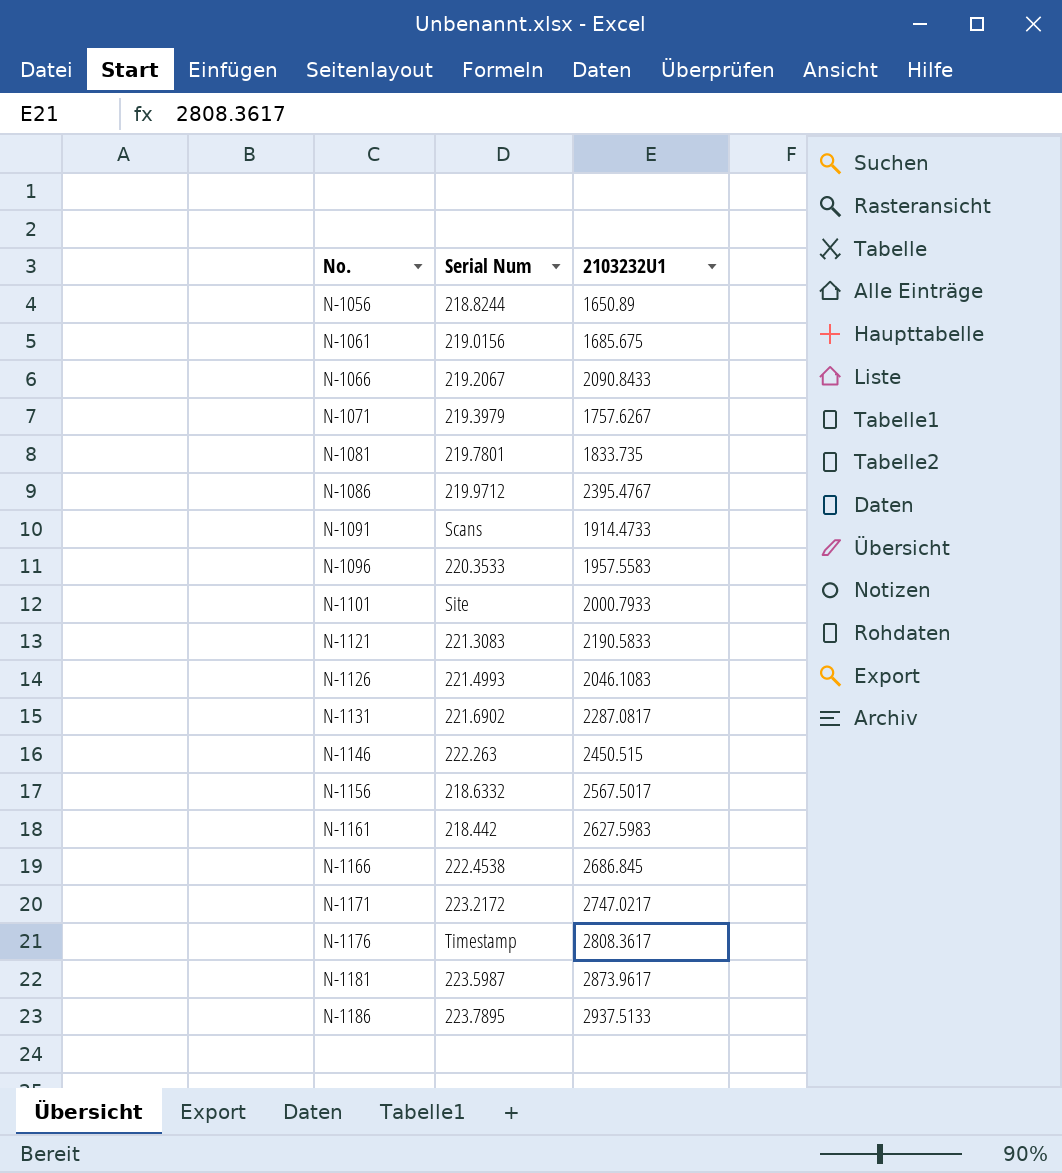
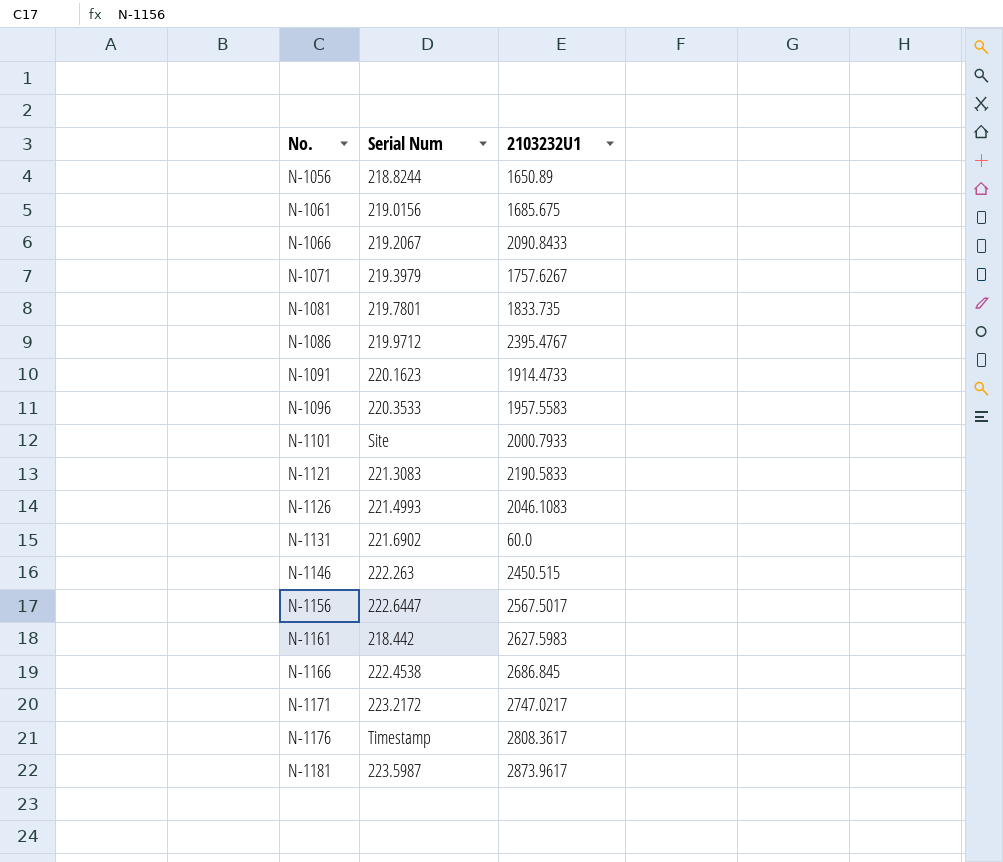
row N-1186: 223.7895 | 2937.5133 -> none
N-1091 | Serial Num: Scans -> 220.1623
N-1131 | 2103232U1: 2287.0817 -> 60.0
N-1156 | Serial Num: 218.6332 -> 222.6447

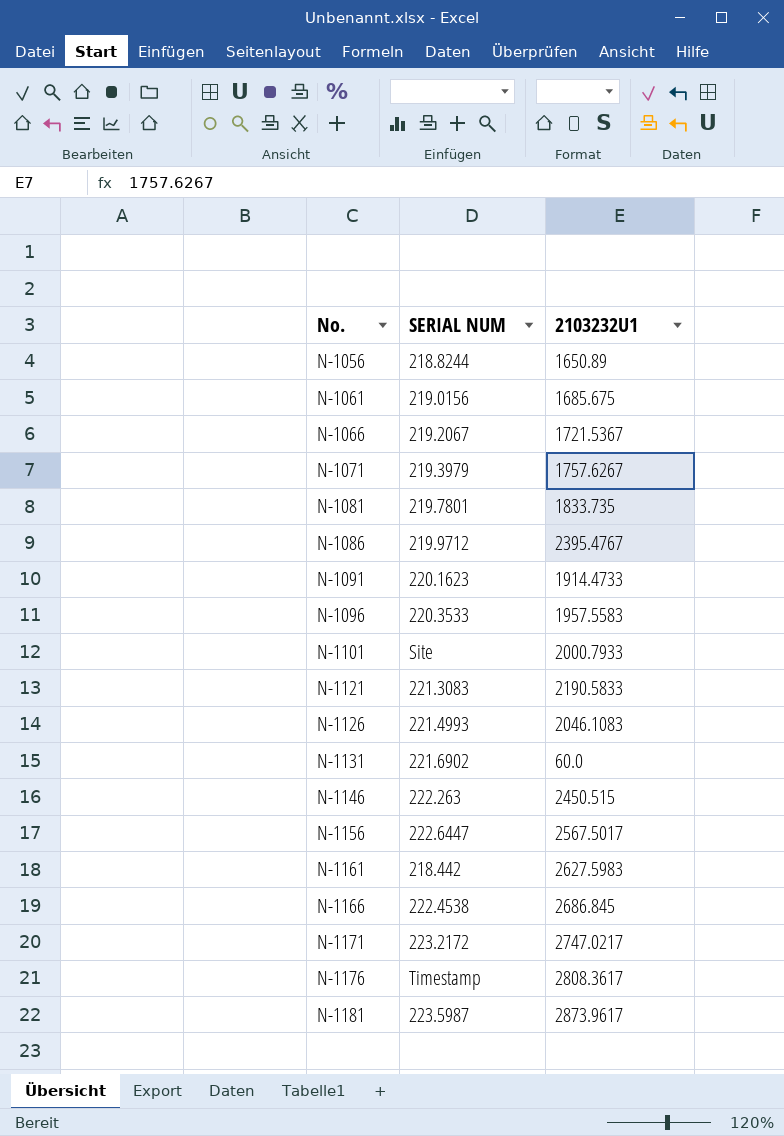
column name: Serial Num -> SERIAL NUM
N-1066 | 2103232U1: 2090.8433 -> 1721.5367

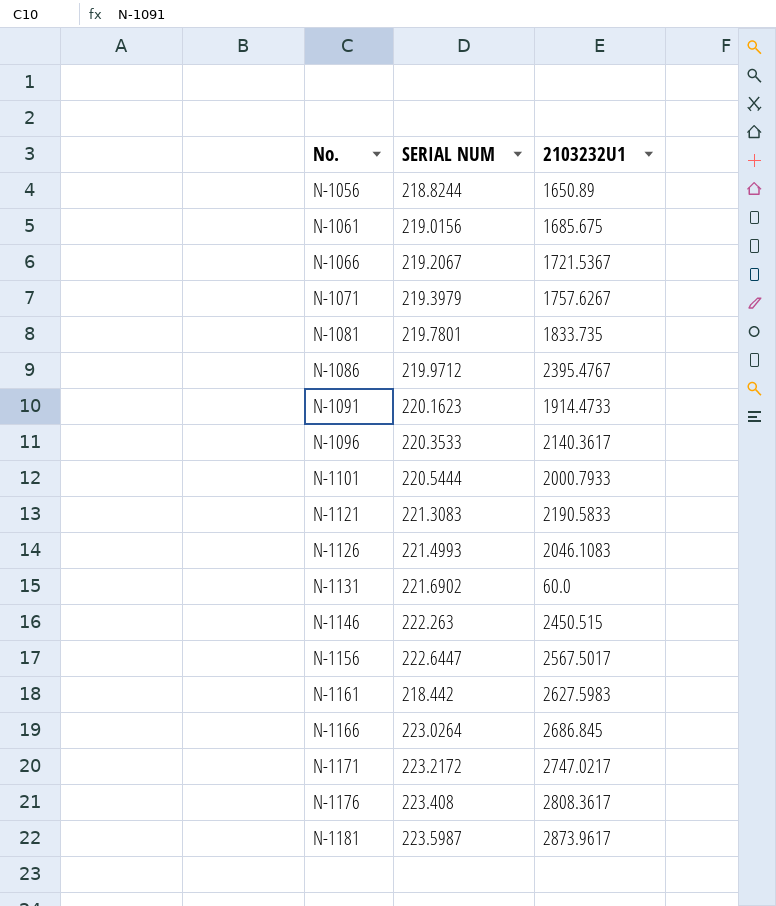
N-1096 | 2103232U1: 1957.5583 -> 2140.3617
N-1101 | SERIAL NUM: Site -> 220.5444
N-1166 | SERIAL NUM: 222.4538 -> 223.0264
N-1176 | SERIAL NUM: Timestamp -> 223.408

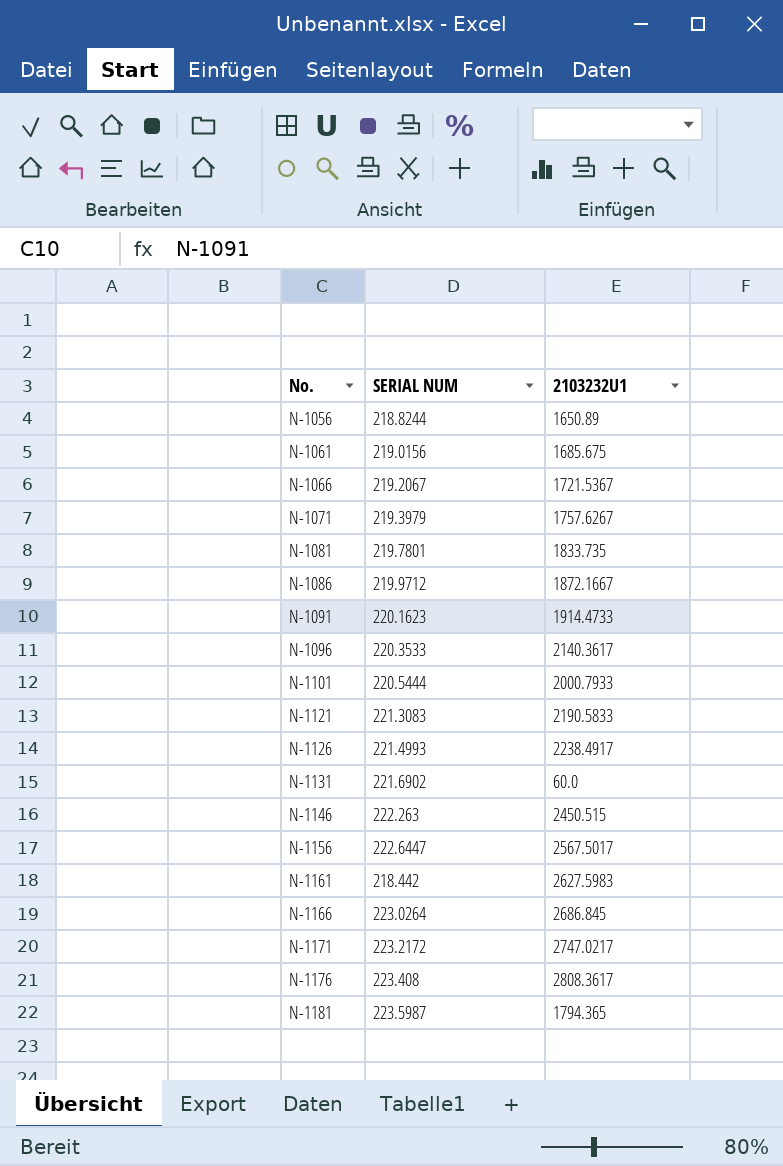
N-1086 | 2103232U1: 2395.4767 -> 1872.1667
N-1126 | 2103232U1: 2046.1083 -> 2238.4917
N-1181 | 2103232U1: 2873.9617 -> 1794.365

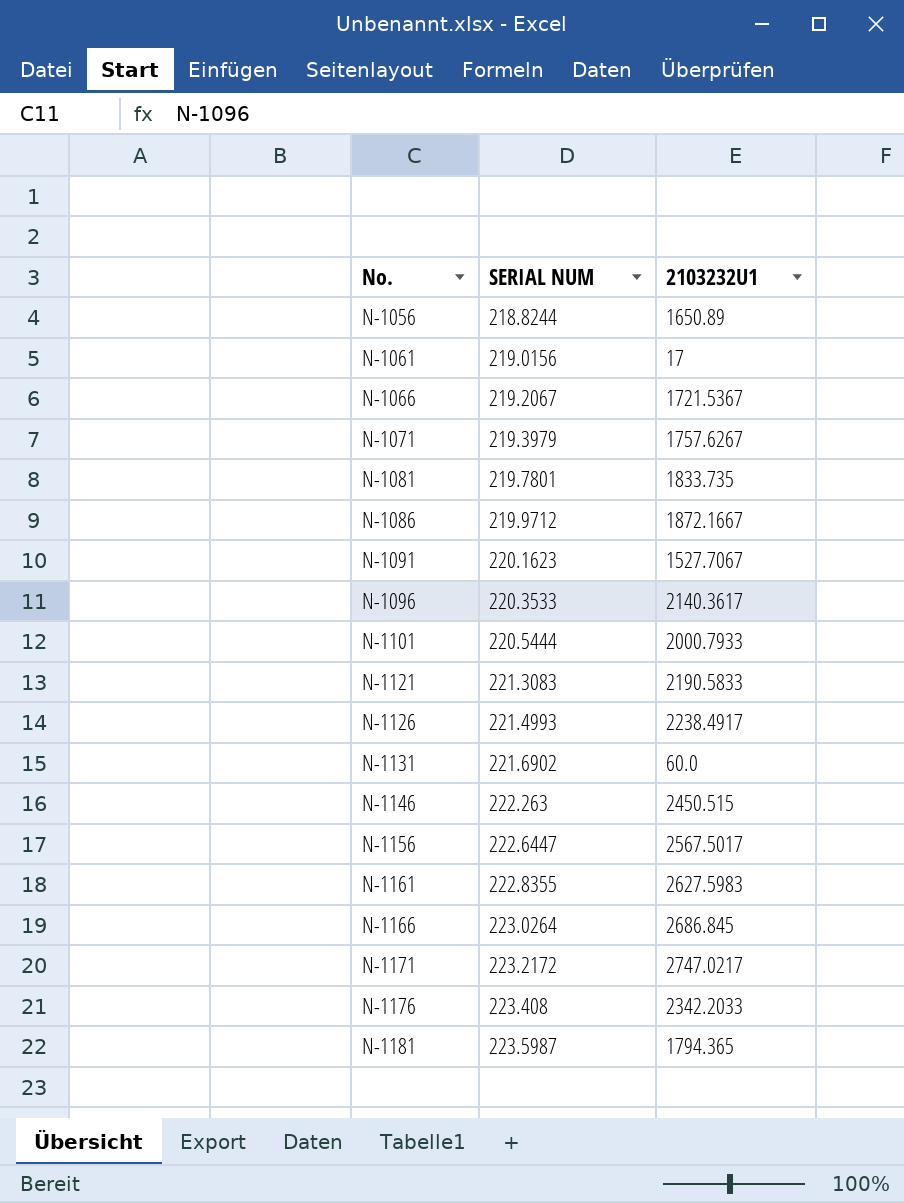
N-1061 | 2103232U1: 1685.675 -> 17
N-1091 | 2103232U1: 1914.4733 -> 1527.7067
N-1161 | SERIAL NUM: 218.442 -> 222.8355
N-1176 | 2103232U1: 2808.3617 -> 2342.2033

